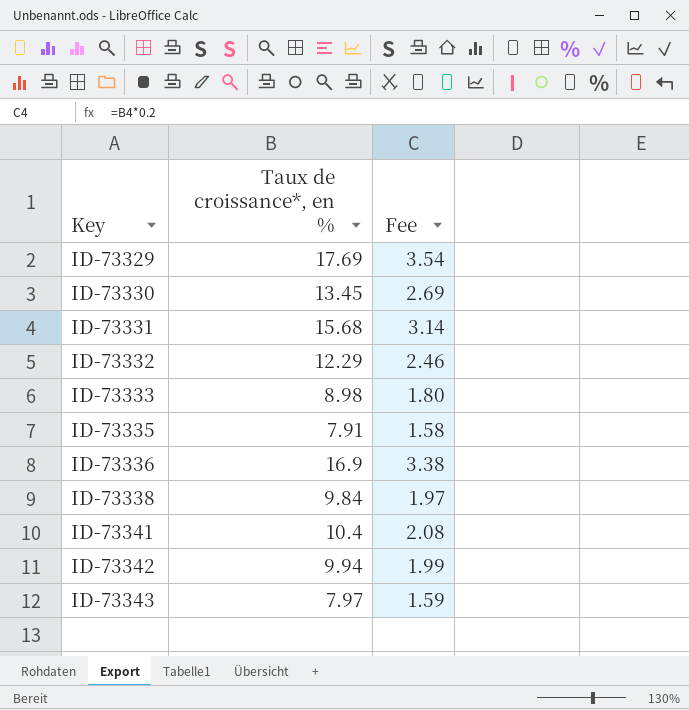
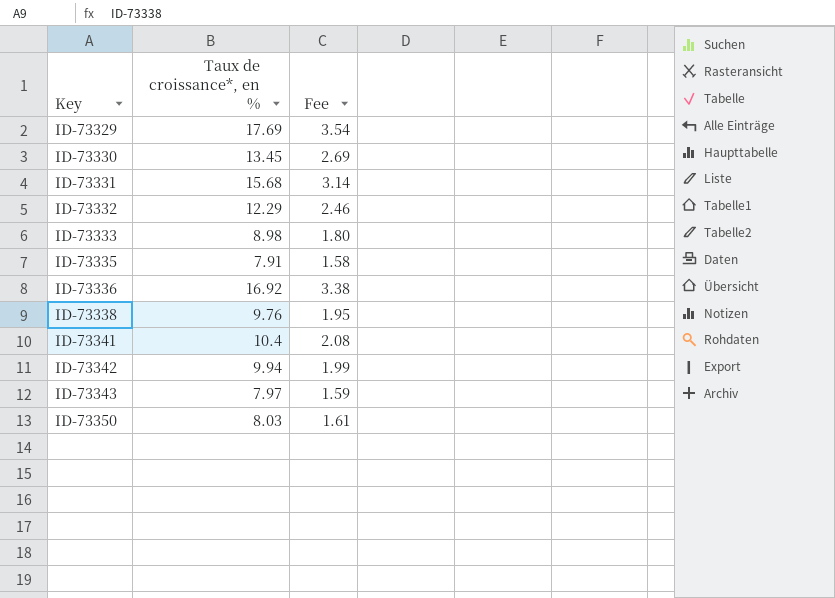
ID-73336 | Taux de croissance*, en %: 16.9 -> 16.92
ID-73338 | Taux de croissance*, en %: 9.84 -> 9.76
ID-73338 | Fee: 1.97 -> 1.95
row ID-73350: none -> 8.03 | 1.61

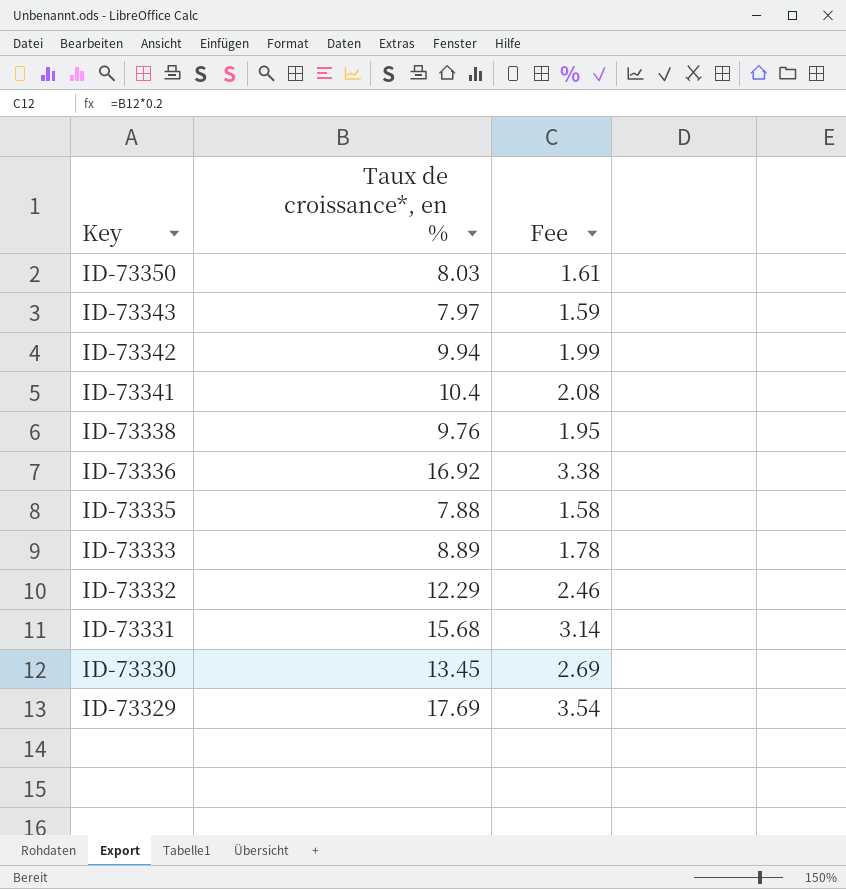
row order: Key ascending -> Key descending
ID-73335 | Taux de croissance*, en %: 7.91 -> 7.88
ID-73333 | Taux de croissance*, en %: 8.98 -> 8.89
ID-73333 | Fee: 1.80 -> 1.78

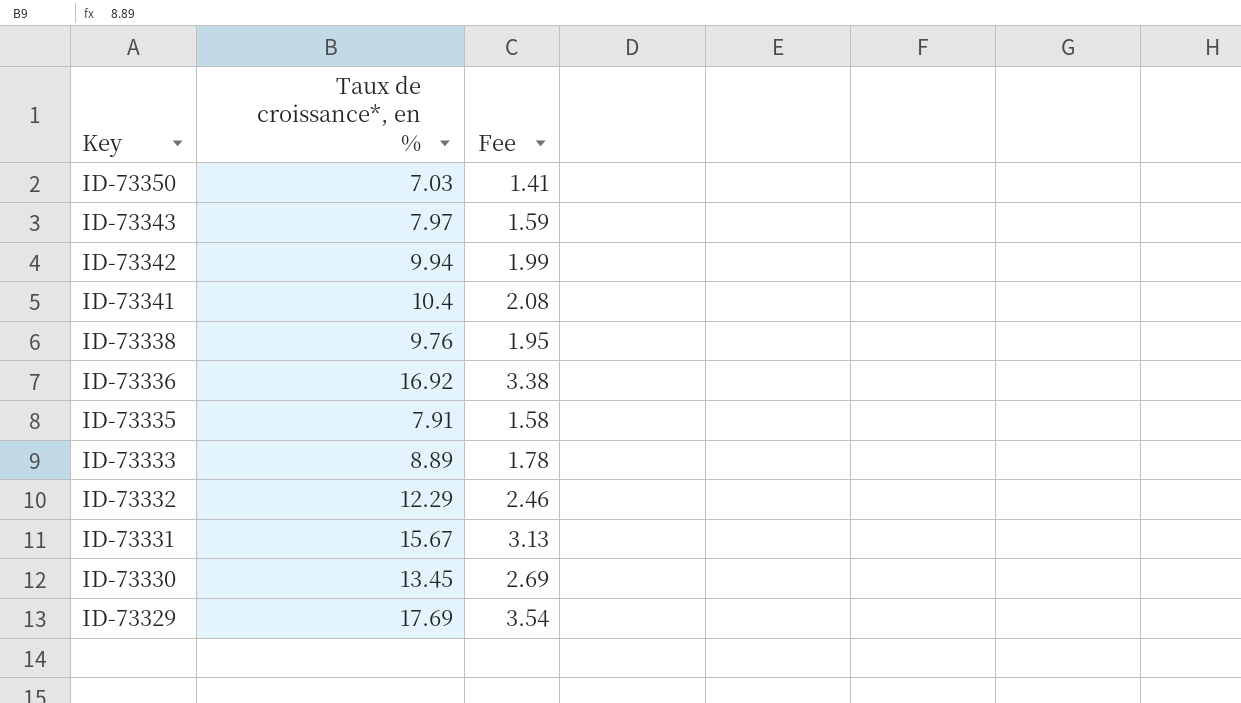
ID-73350 | Taux de croissance*, en %: 8.03 -> 7.03
ID-73350 | Fee: 1.61 -> 1.41
ID-73335 | Taux de croissance*, en %: 7.88 -> 7.91
ID-73331 | Taux de croissance*, en %: 15.68 -> 15.67
ID-73331 | Fee: 3.14 -> 3.13

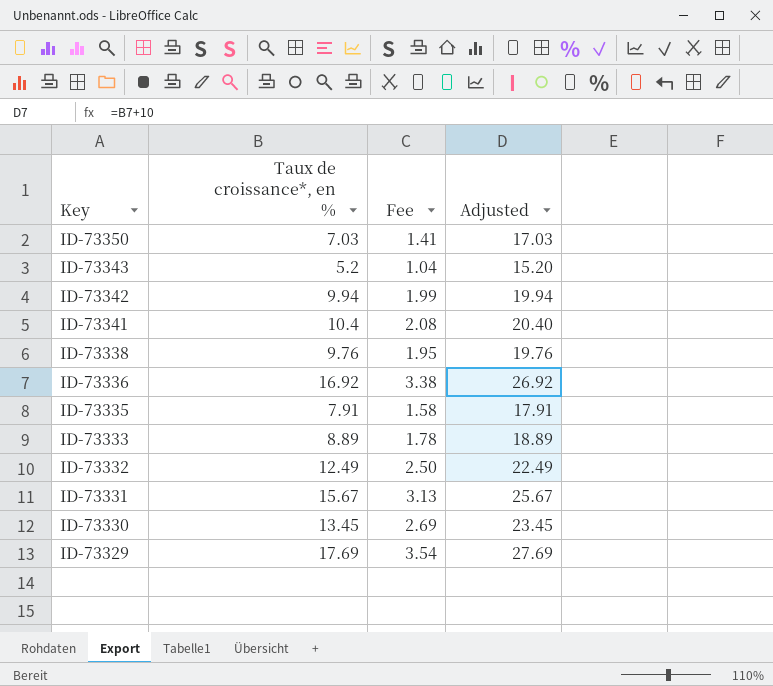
column Adjusted | formula: none -> [Taux de croissance*, en %] + 10
ID-73343 | Taux de croissance*, en %: 7.97 -> 5.2
ID-73343 | Fee: 1.59 -> 1.04
ID-73332 | Taux de croissance*, en %: 12.29 -> 12.49
ID-73332 | Fee: 2.46 -> 2.50

